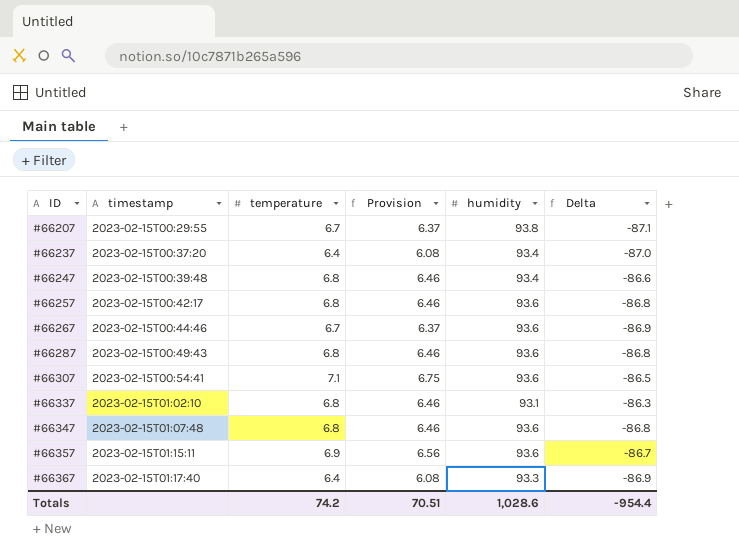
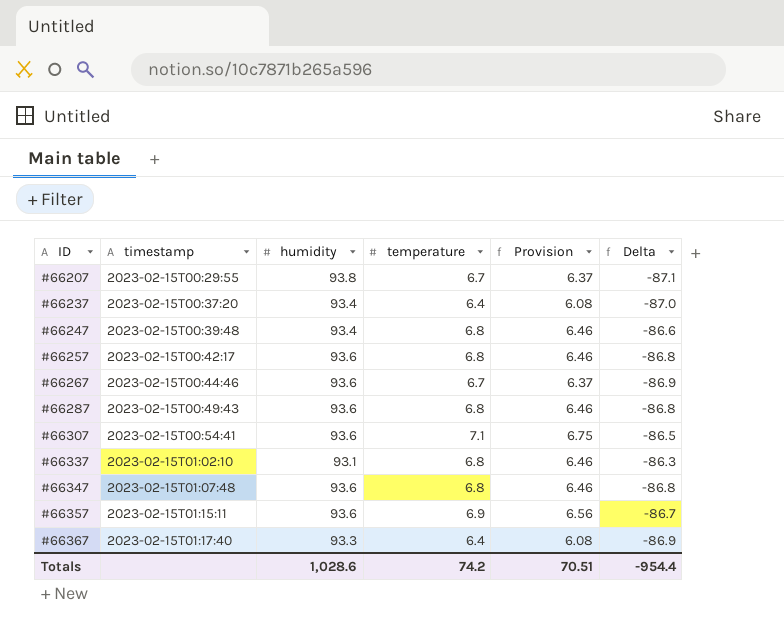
column humidity | position: 5 -> 3

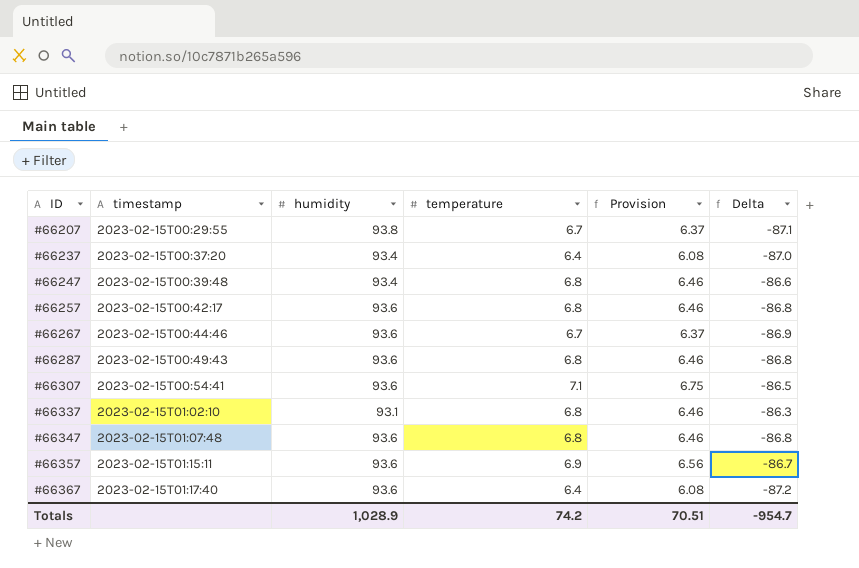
#66367 | humidity: 93.3 -> 93.6
#66367 | Delta: -86.9 -> -87.2
Totals | humidity: 1,028.6 -> 1,028.9
Totals | Delta: -954.4 -> -954.7

